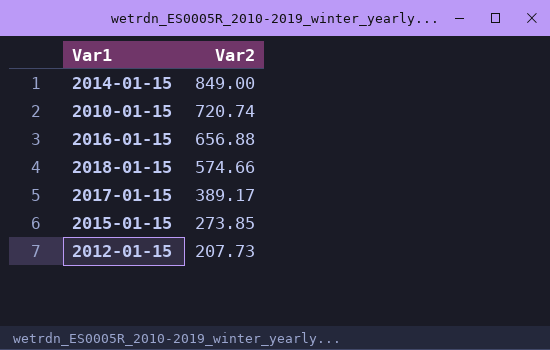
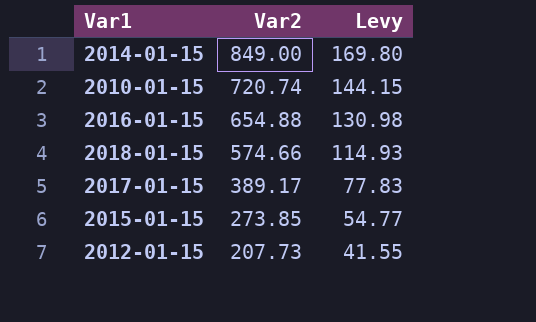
column Levy | formula: none -> [Var2] * 0.2
2016-01-15 | Var2: 656.88 -> 654.88

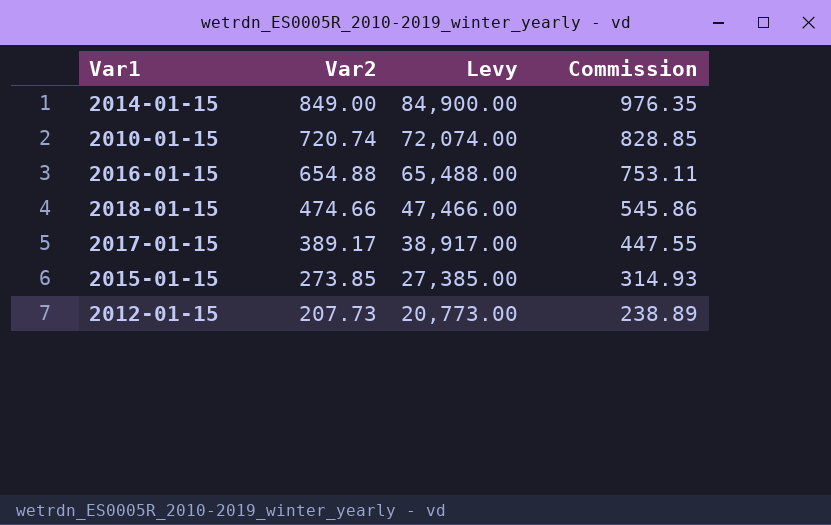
column Levy | formula: [Var2] * 0.2 -> [Var2] * 100
column Commission | formula: none -> [Var2] * 1.15
2018-01-15 | Var2: 574.66 -> 474.66

